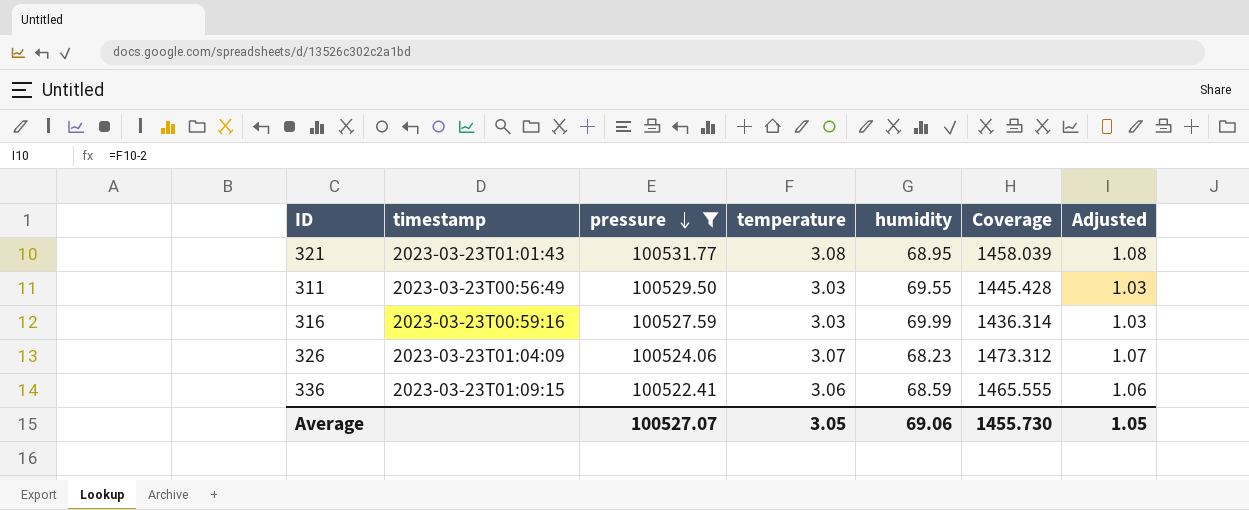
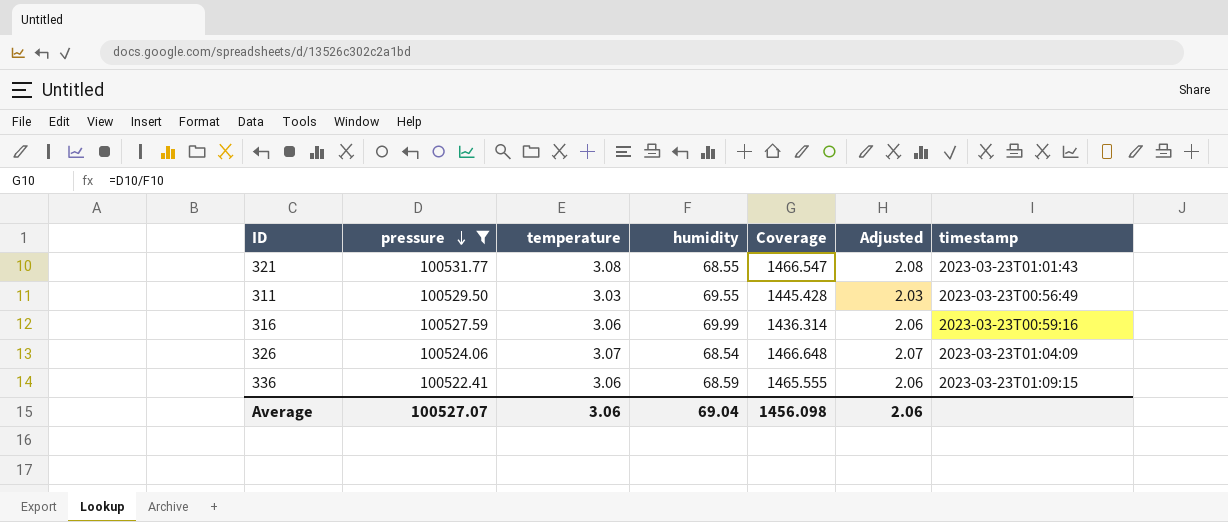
column Adjusted | formula: [temperature] - 2 -> [temperature] - 1
column timestamp | position: 2 -> 7
321 | humidity: 68.95 -> 68.55
321 | Coverage: 1458.039 -> 1466.547
316 | temperature: 3.03 -> 3.06
326 | humidity: 68.23 -> 68.54
326 | Coverage: 1473.312 -> 1466.648
Average | temperature: 3.05 -> 3.06
Average | humidity: 69.06 -> 69.04
Average | Coverage: 1455.730 -> 1456.098
Average | Adjusted: 1.05 -> 2.06

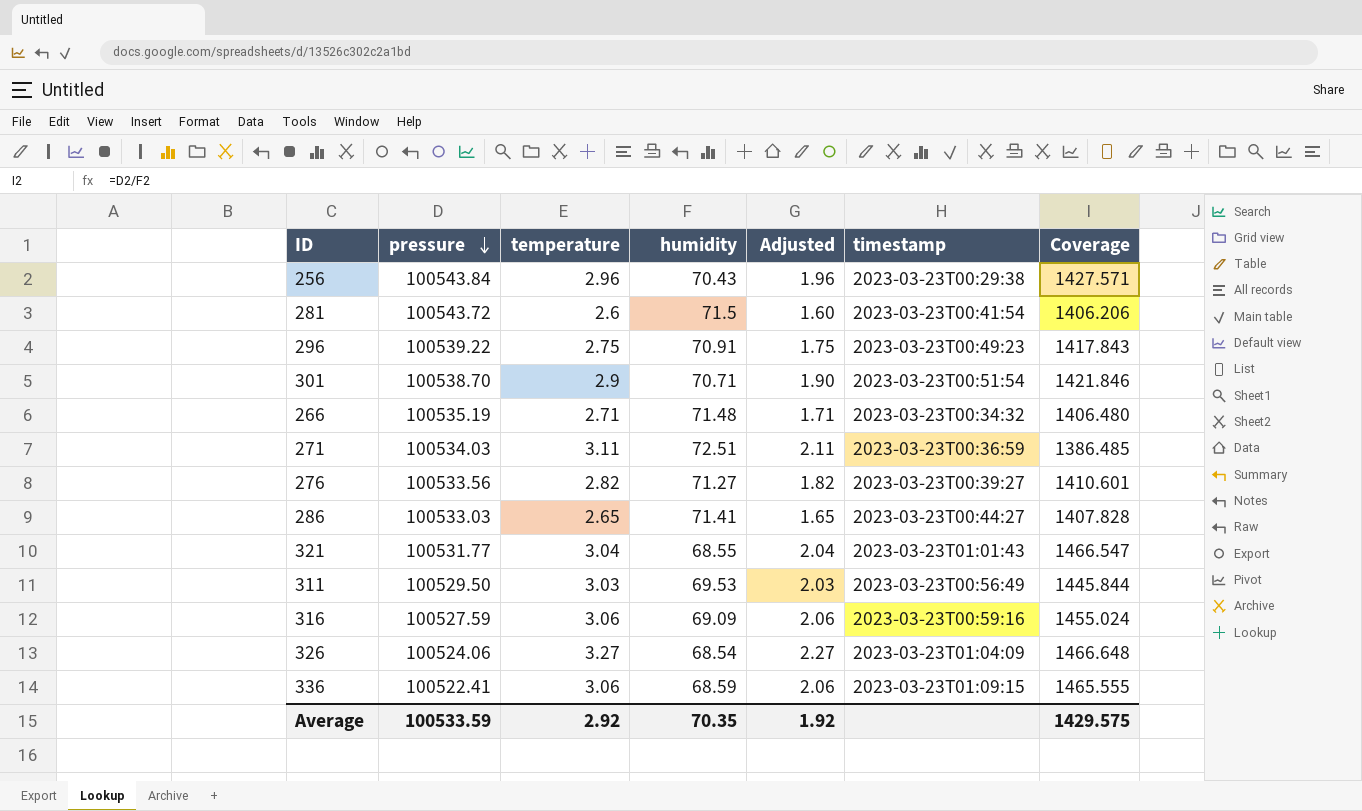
filter: pressure <= 100531.77 -> none
column Coverage | position: 5 -> 7
321 | temperature: 3.08 -> 3.04
321 | Adjusted: 2.08 -> 2.04
311 | humidity: 69.55 -> 69.53
311 | Coverage: 1445.428 -> 1445.844
316 | humidity: 69.99 -> 69.09
316 | Coverage: 1436.314 -> 1455.024
326 | temperature: 3.07 -> 3.27
326 | Adjusted: 2.07 -> 2.27
Average | pressure: 100527.07 -> 100533.59
Average | temperature: 3.06 -> 2.92
Average | humidity: 69.04 -> 70.35
Average | Adjusted: 2.06 -> 1.92
Average | Coverage: 1456.098 -> 1429.575

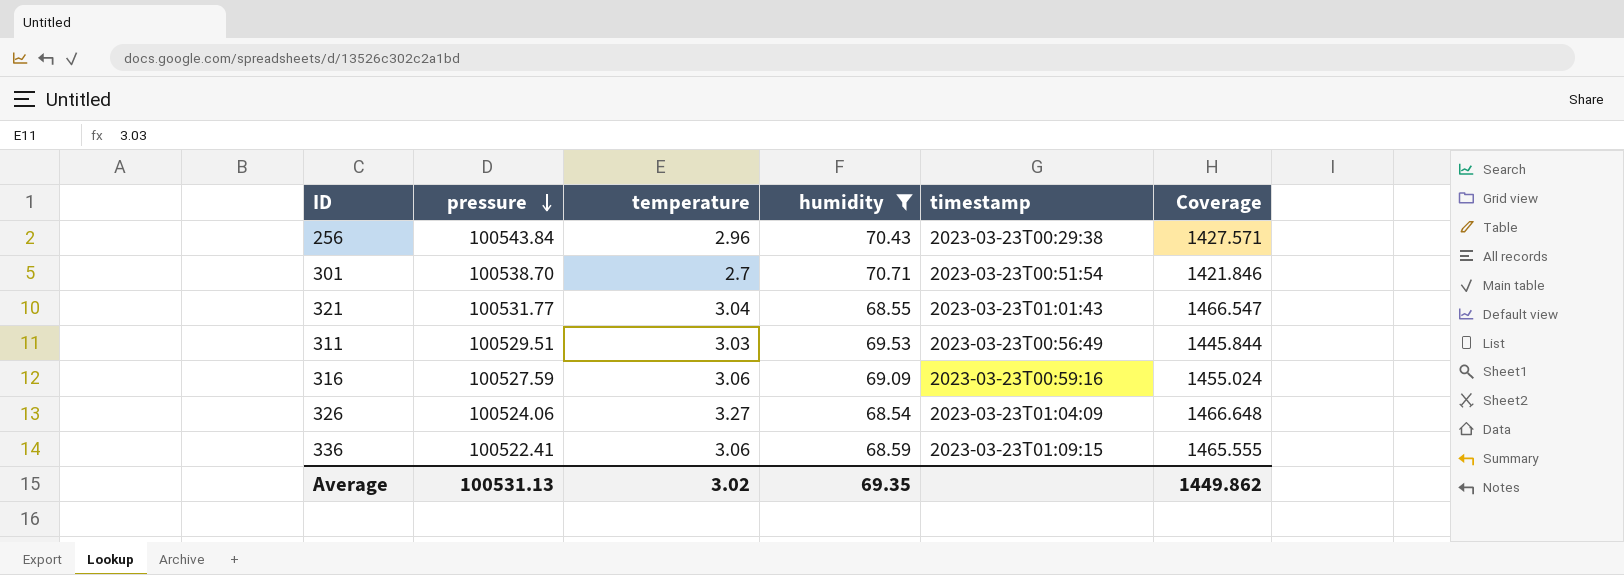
filter: none -> humidity <= 70.71
column Adjusted | formula: [temperature] - 1 -> none
301 | temperature: 2.9 -> 2.7
311 | pressure: 100529.50 -> 100529.51
Average | pressure: 100533.59 -> 100531.13
Average | temperature: 2.92 -> 3.02
Average | humidity: 70.35 -> 69.35
Average | Coverage: 1429.575 -> 1449.862

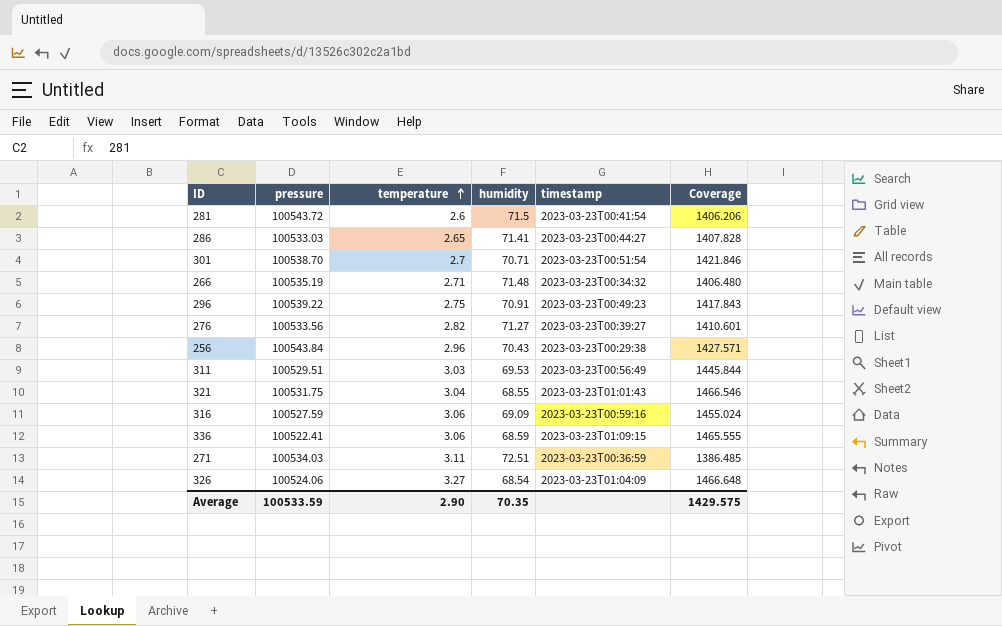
filter: humidity <= 70.71 -> none
row order: pressure descending -> temperature ascending
321 | pressure: 100531.77 -> 100531.75
321 | Coverage: 1466.547 -> 1466.546
Average | pressure: 100531.13 -> 100533.59
Average | temperature: 3.02 -> 2.90
Average | humidity: 69.35 -> 70.35
Average | Coverage: 1449.862 -> 1429.575

